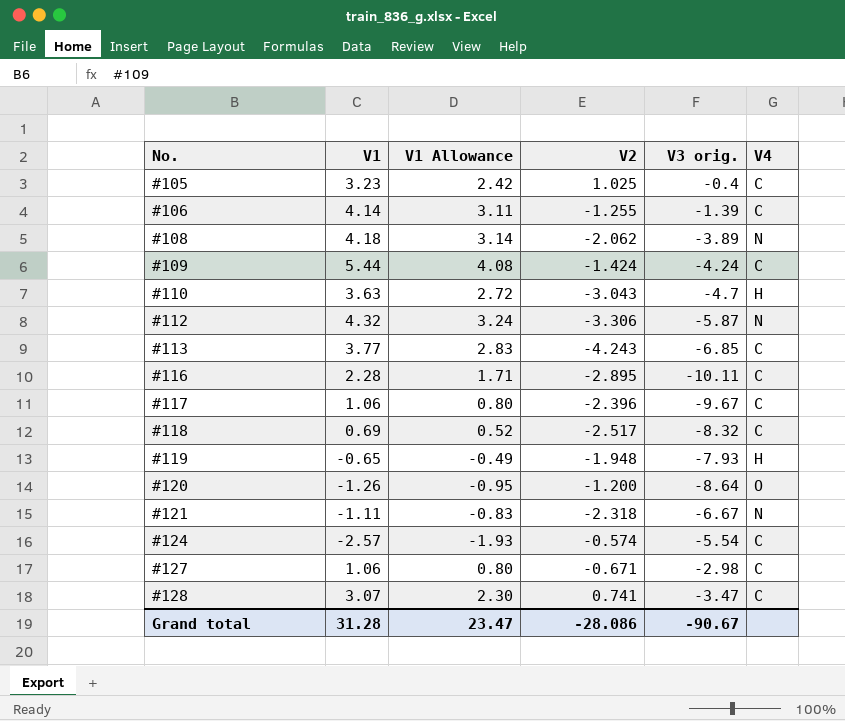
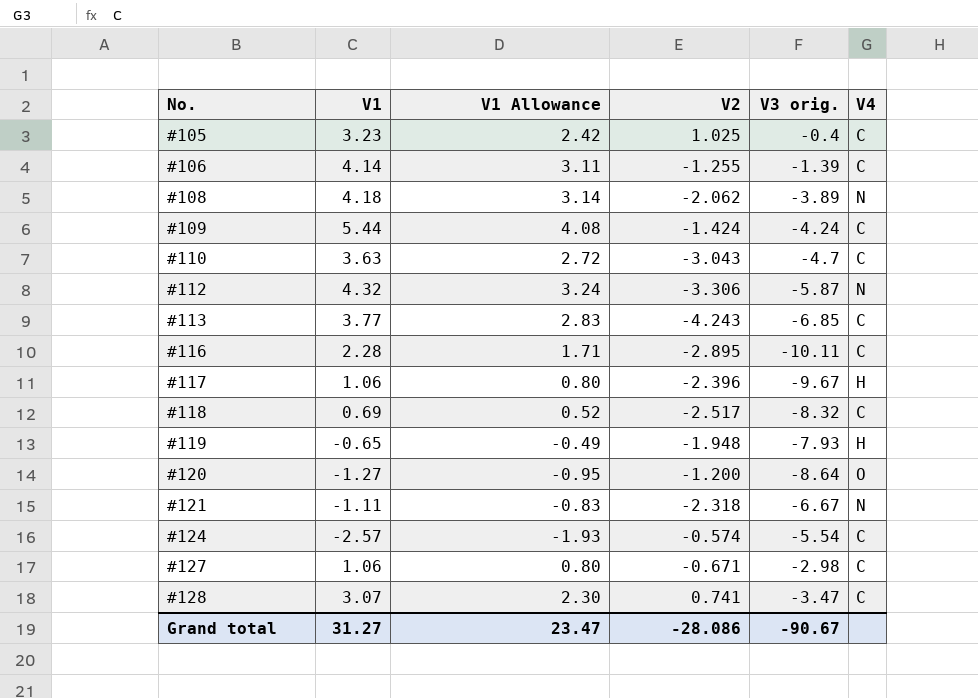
#110 | V4: H -> C
#117 | V4: C -> H
#120 | V1: -1.26 -> -1.27
Grand total | V1: 31.28 -> 31.27

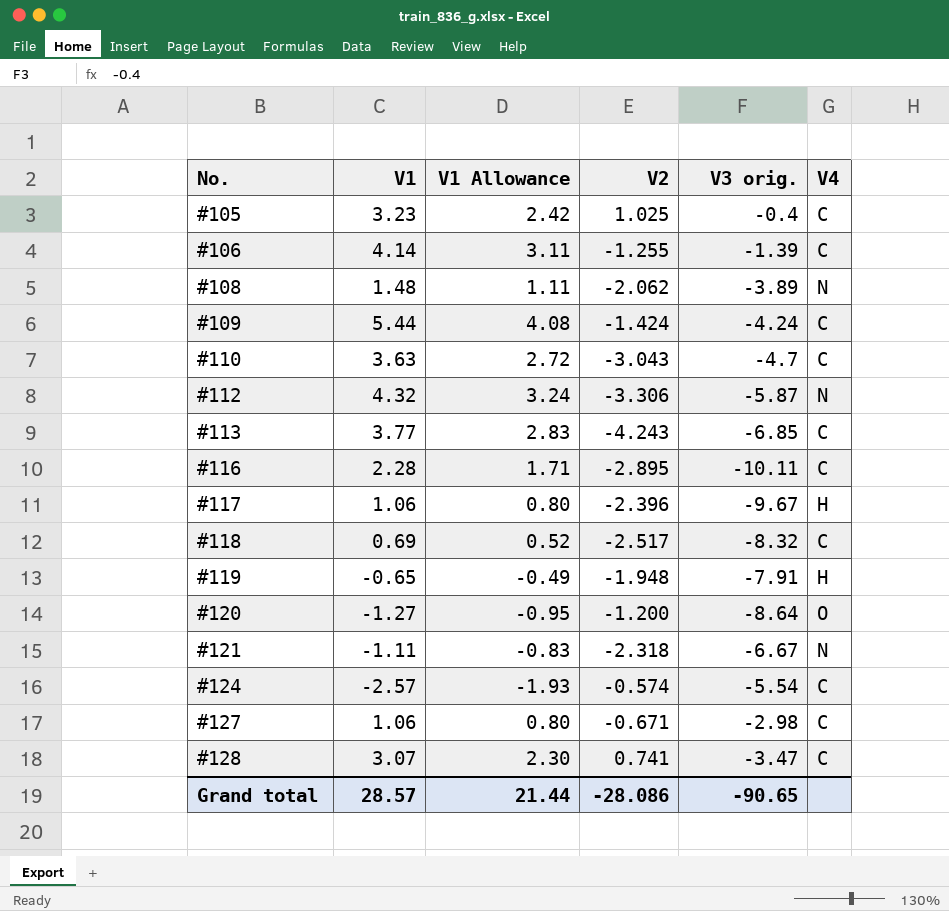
#108 | V1: 4.18 -> 1.48
#108 | V1 Allowance: 3.14 -> 1.11
#119 | V3 orig.: -7.93 -> -7.91
Grand total | V1: 31.27 -> 28.57
Grand total | V1 Allowance: 23.47 -> 21.44
Grand total | V3 orig.: -90.67 -> -90.65

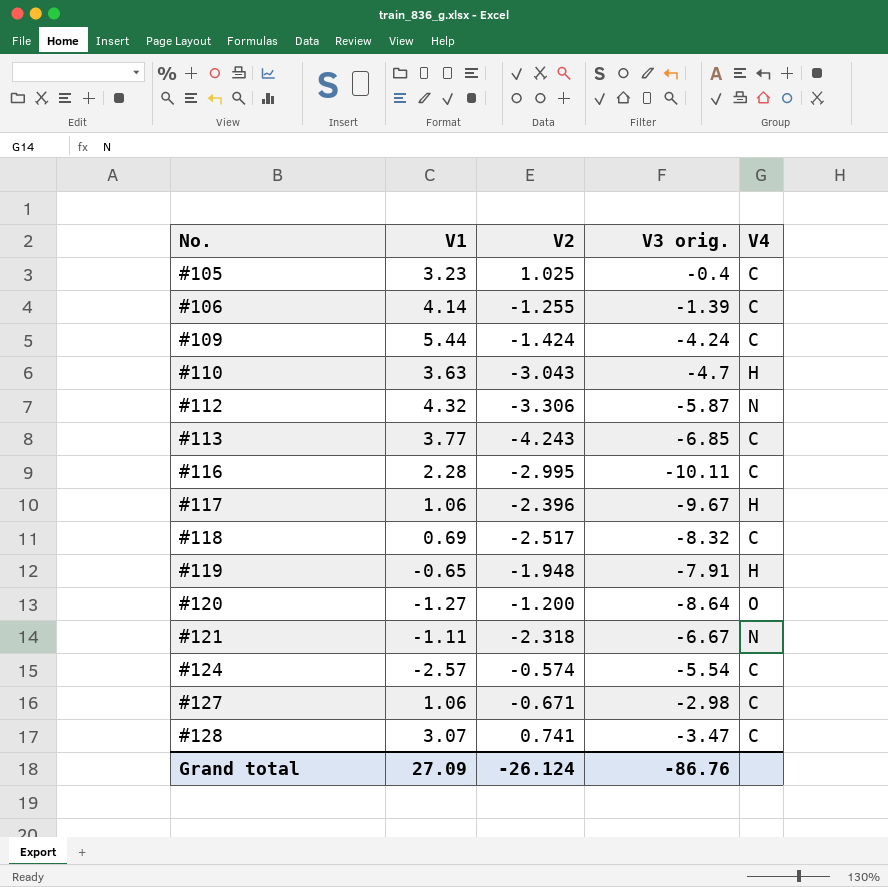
column V1 Allowance | formula: [V1] * 0.75 -> none
row #108: 1.48 | 1.11 | -2.062 | -3.89 | N -> none
#110 | V4: C -> H
#116 | V2: -2.895 -> -2.995
Grand total | V1: 28.57 -> 27.09
Grand total | V2: -28.086 -> -26.124
Grand total | V3 orig.: -90.65 -> -86.76

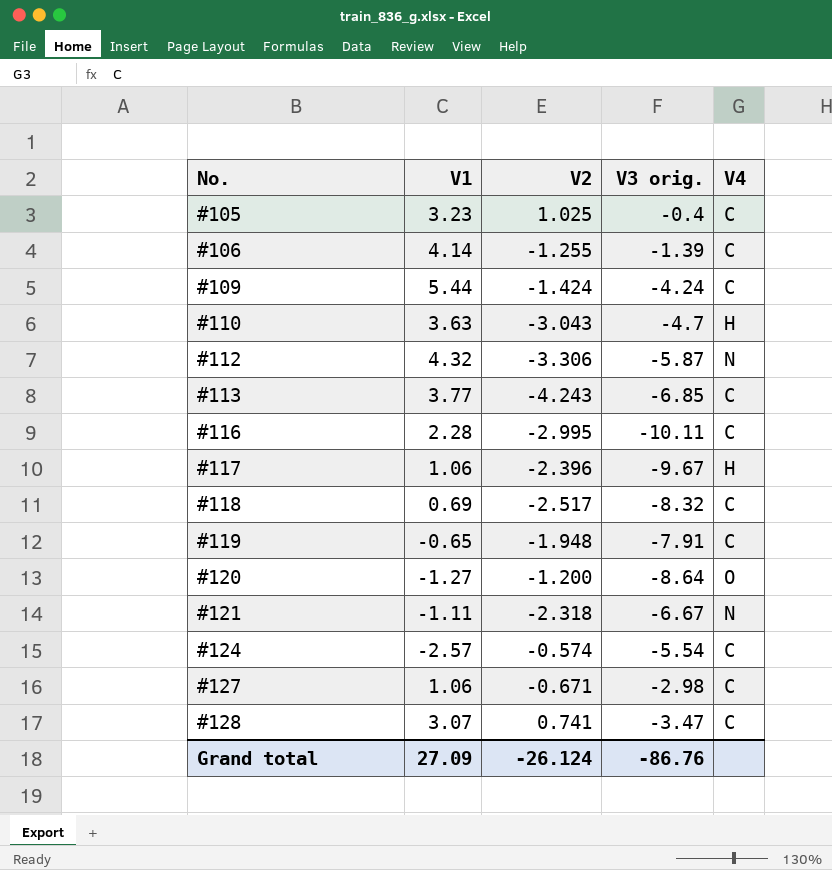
#119 | V4: H -> C

